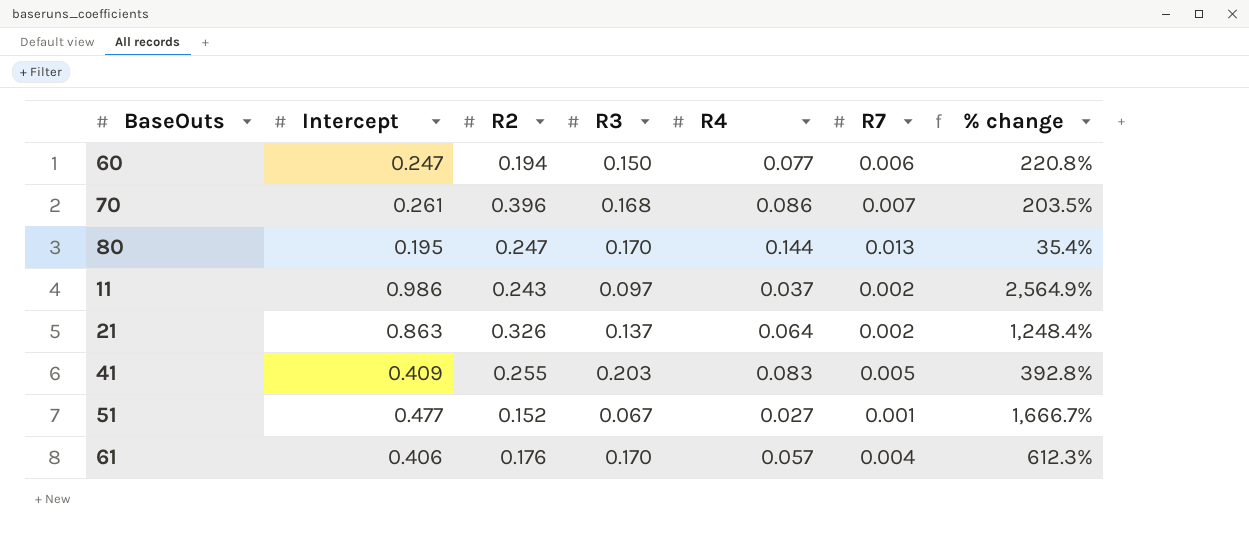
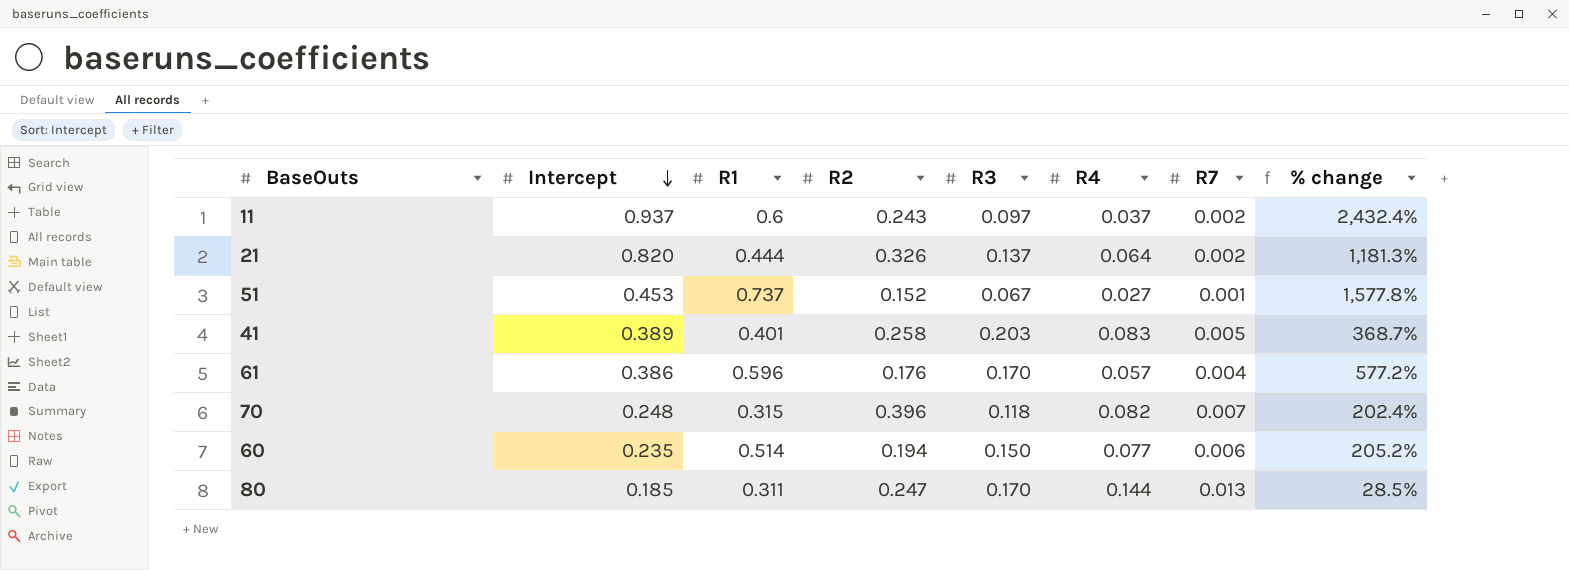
row order: none -> Intercept descending
column R1 | position: none -> 3
11 | Intercept: 0.986 -> 0.937
11 | % change: 2,564.9% -> 2,432.4%
21 | Intercept: 0.863 -> 0.820
21 | % change: 1,248.4% -> 1,181.3%
51 | Intercept: 0.477 -> 0.453
51 | % change: 1,666.7% -> 1,577.8%
41 | Intercept: 0.409 -> 0.389
41 | R2: 0.255 -> 0.258
41 | % change: 392.8% -> 368.7%
61 | Intercept: 0.406 -> 0.386
61 | % change: 612.3% -> 577.2%
70 | Intercept: 0.261 -> 0.248
70 | R3: 0.168 -> 0.118
70 | R4: 0.086 -> 0.082
70 | % change: 203.5% -> 202.4%
60 | Intercept: 0.247 -> 0.235
60 | % change: 220.8% -> 205.2%
80 | Intercept: 0.195 -> 0.185
80 | % change: 35.4% -> 28.5%

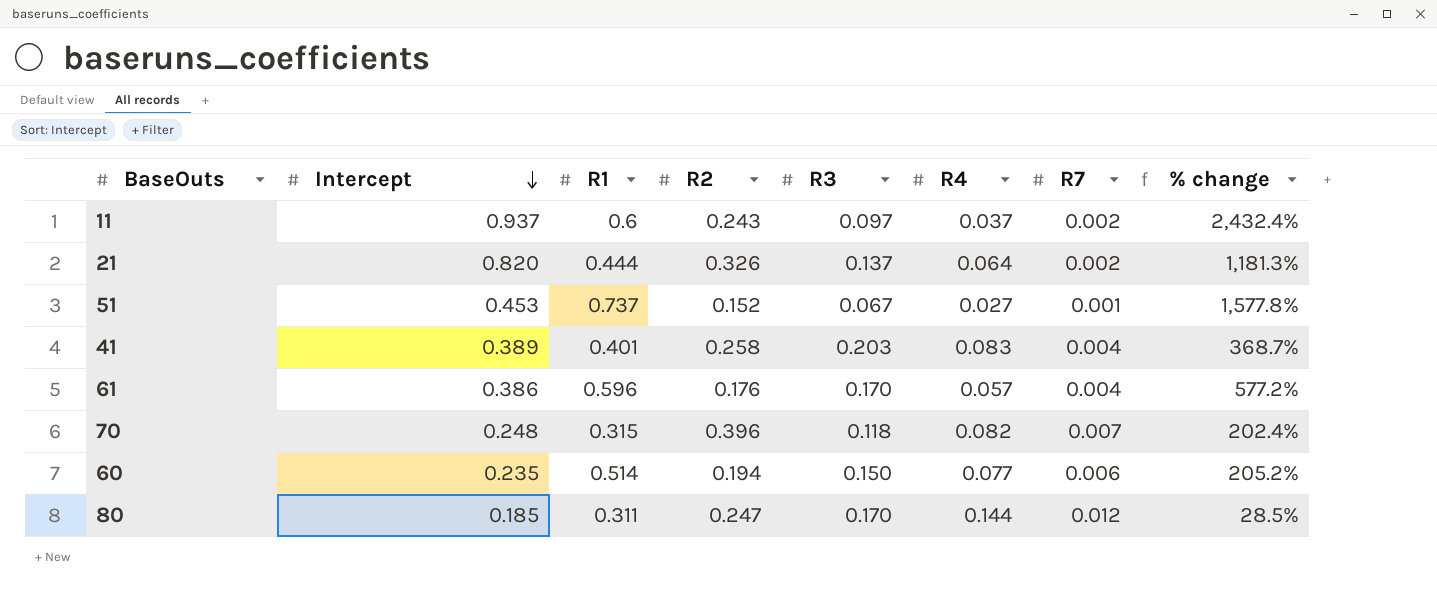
41 | R7: 0.005 -> 0.004
80 | R7: 0.013 -> 0.012

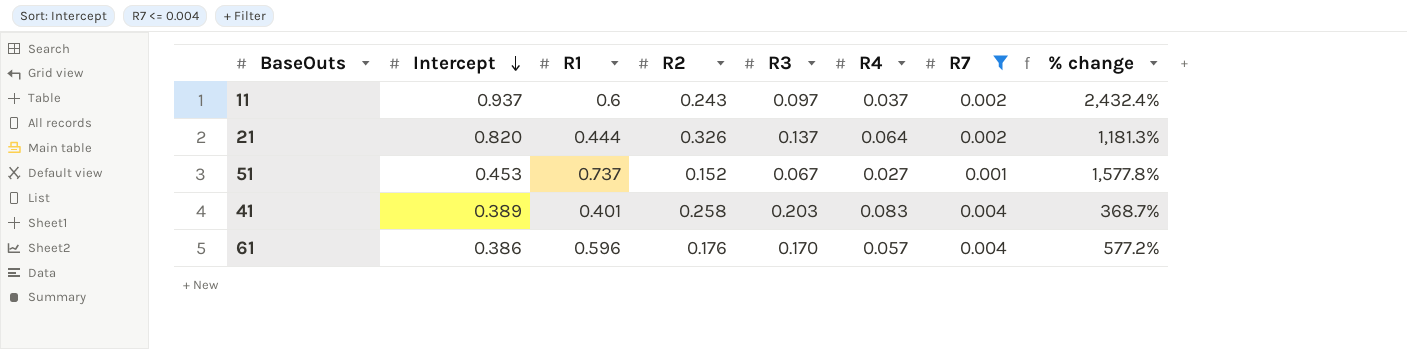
filter: none -> R7 <= 0.004

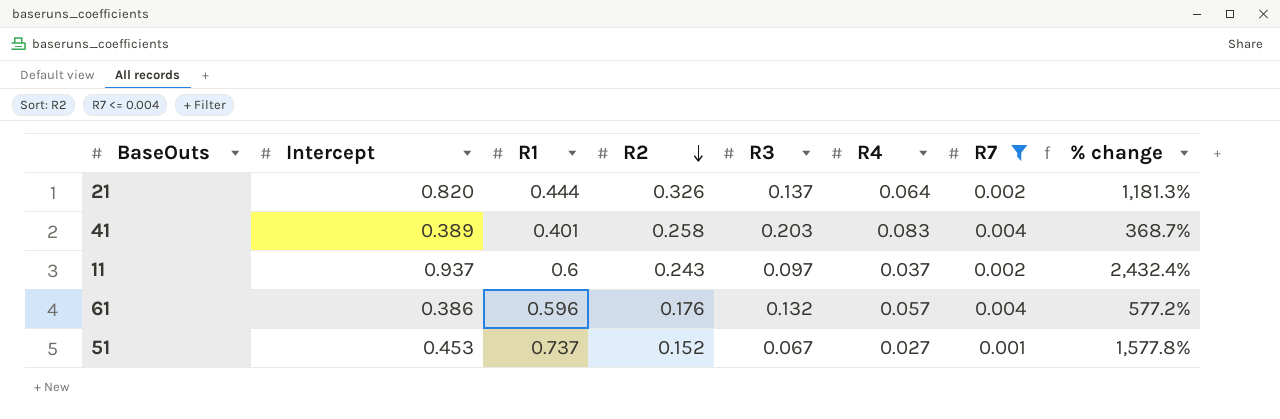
row order: Intercept descending -> R2 descending
61 | R3: 0.170 -> 0.132

